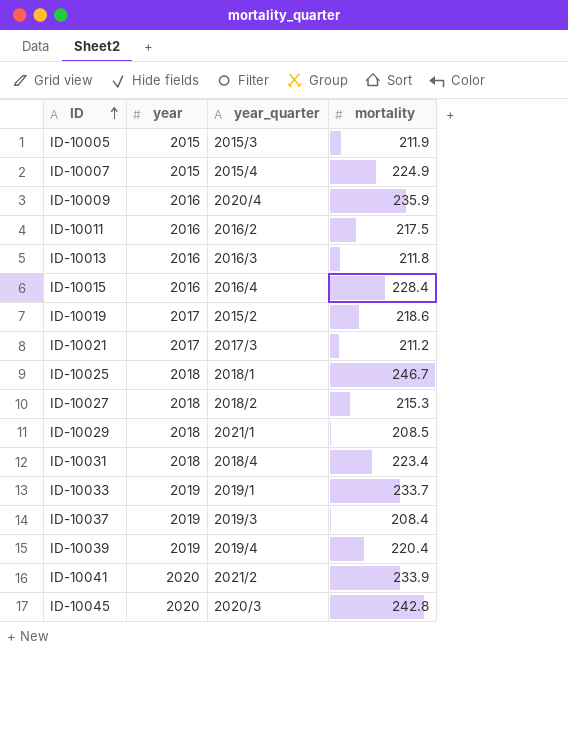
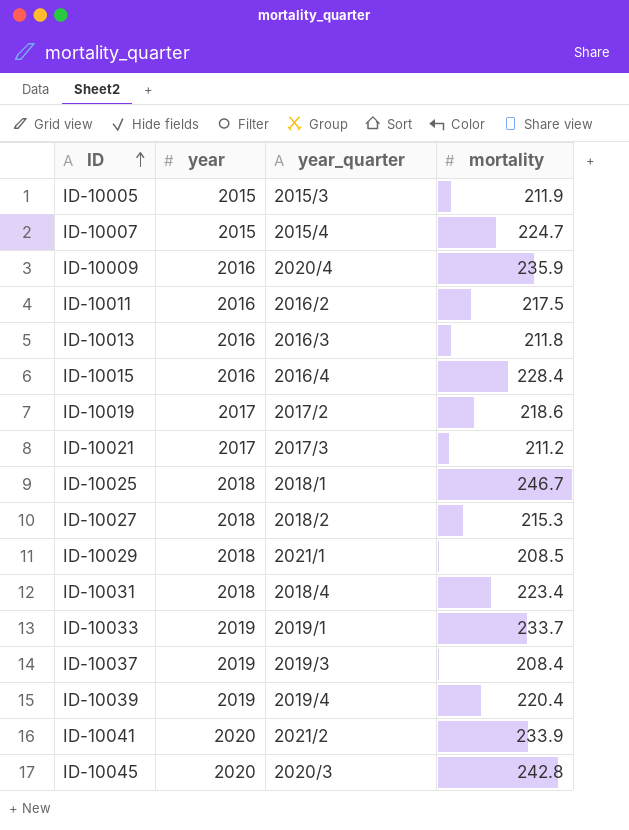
ID-10007 | mortality: 224.9 -> 224.7
ID-10019 | year_quarter: 2015/2 -> 2017/2

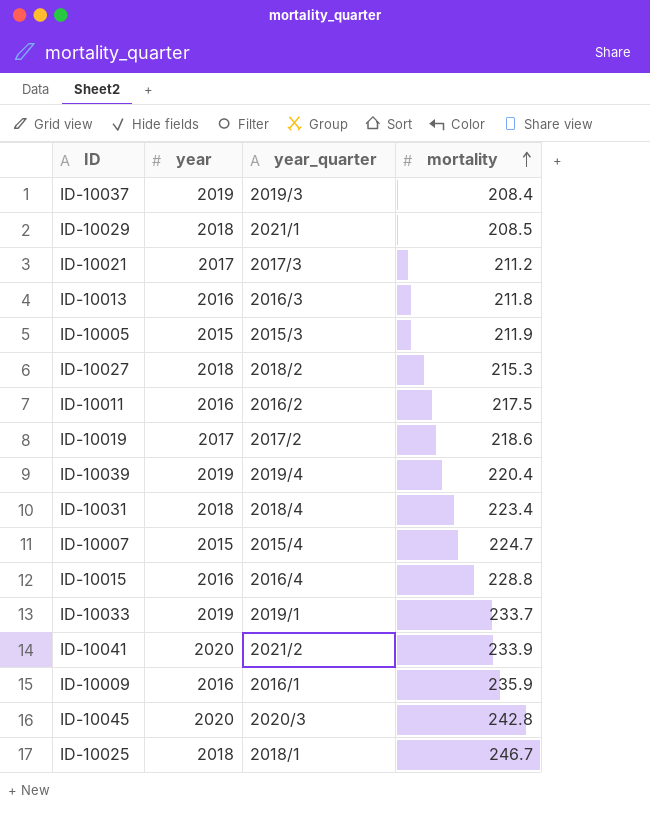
row order: ID ascending -> mortality ascending
ID-10015 | mortality: 228.4 -> 228.8
ID-10009 | year_quarter: 2020/4 -> 2016/1

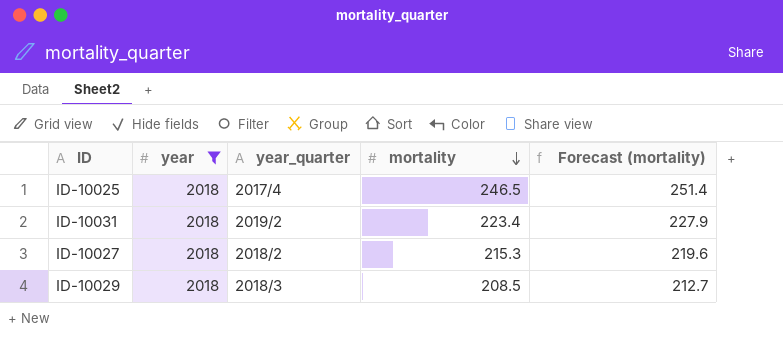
filter: none -> year = 2018
row order: mortality ascending -> mortality descending
column Forecast (mortality) | formula: none -> [mortality] * 1.02
ID-10025 | year_quarter: 2018/1 -> 2017/4
ID-10025 | mortality: 246.7 -> 246.5
ID-10031 | year_quarter: 2018/4 -> 2019/2
ID-10029 | year_quarter: 2021/1 -> 2018/3

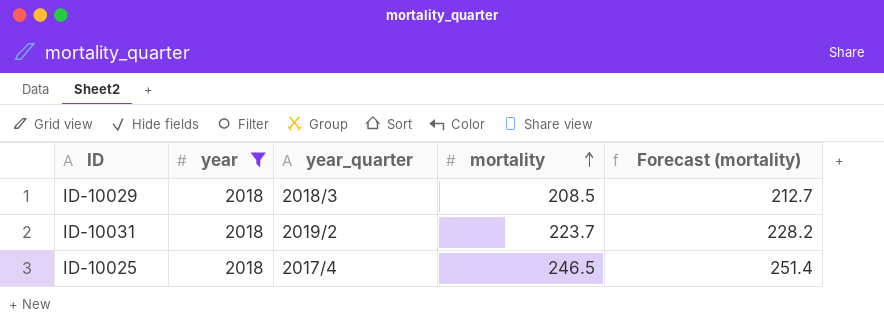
row order: mortality descending -> mortality ascending
row ID-10027: 2018 | 2018/2 | 215.3 | 219.6 -> none
ID-10031 | mortality: 223.4 -> 223.7
ID-10031 | Forecast (mortality): 227.9 -> 228.2

